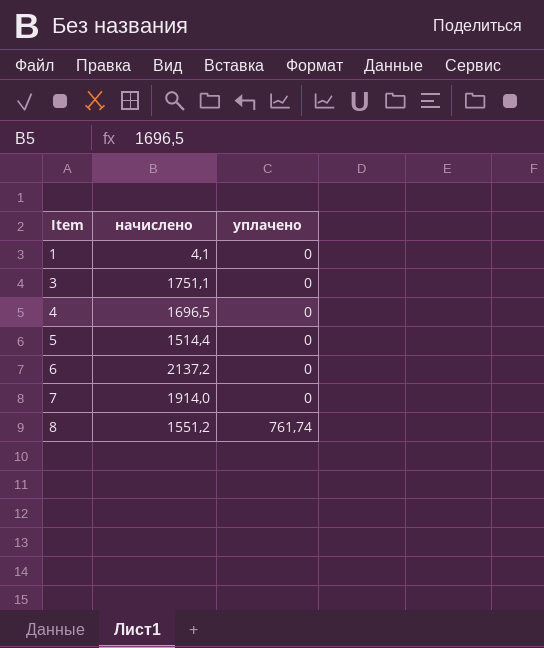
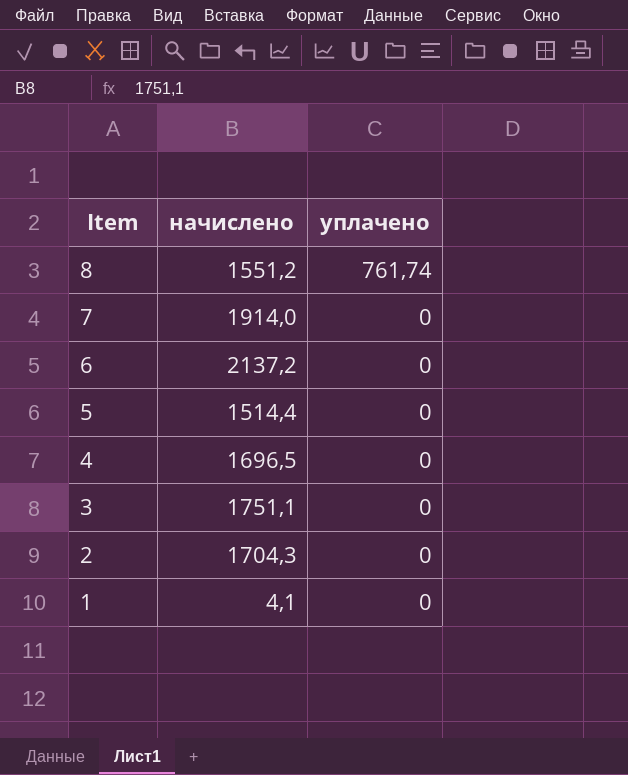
row order: Item ascending -> Item descending
row 2: none -> 1704,3 | 0

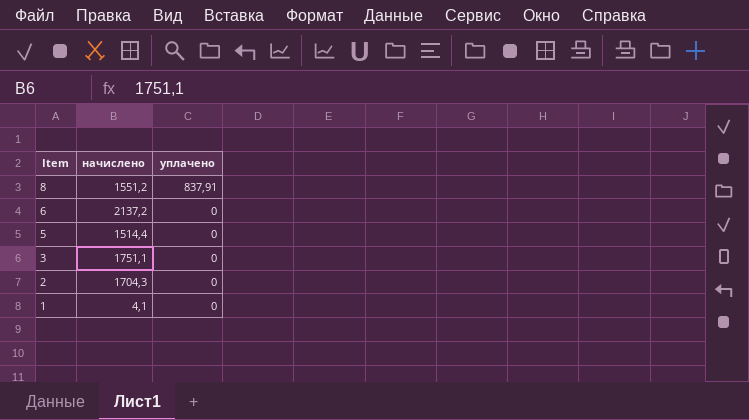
row 7: 1914,0 | 0 -> none
row 4: 1696,5 | 0 -> none
8 | уплачено: 761,74 -> 837,91

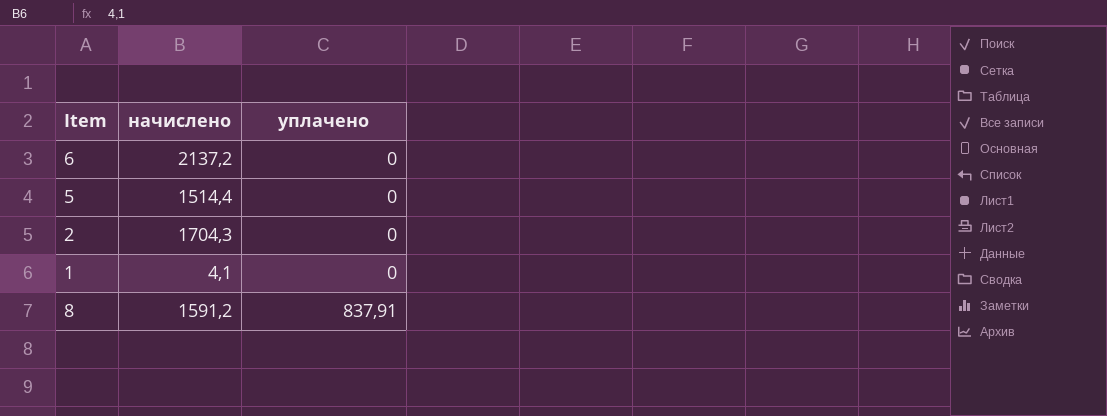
row order: Item descending -> уплачено ascending
row 3: 1751,1 | 0 -> none
8 | начислено: 1551,2 -> 1591,2

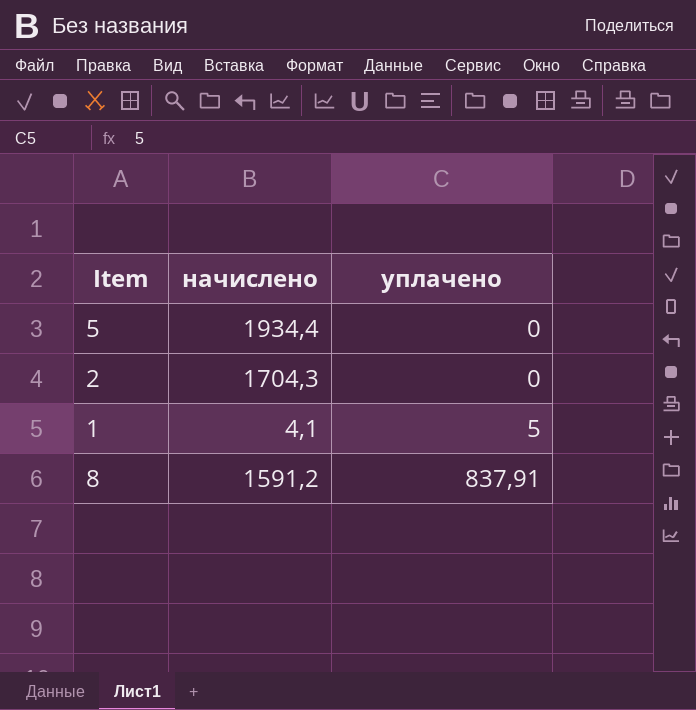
row 6: 2137,2 | 0 -> none
5 | начислено: 1514,4 -> 1934,4
1 | уплачено: 0 -> 5

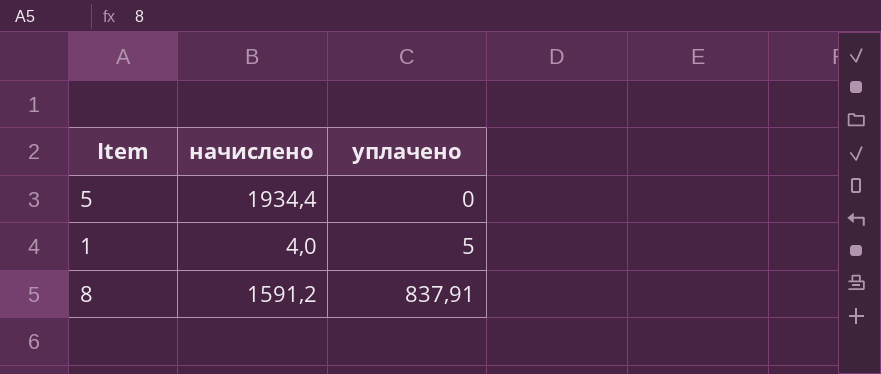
row 2: 1704,3 | 0 -> none
1 | начислено: 4,1 -> 4,0

